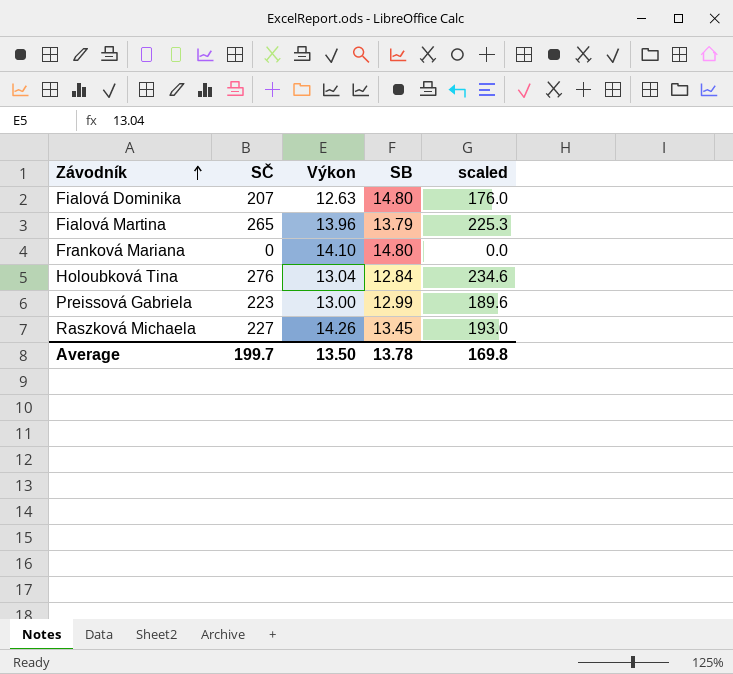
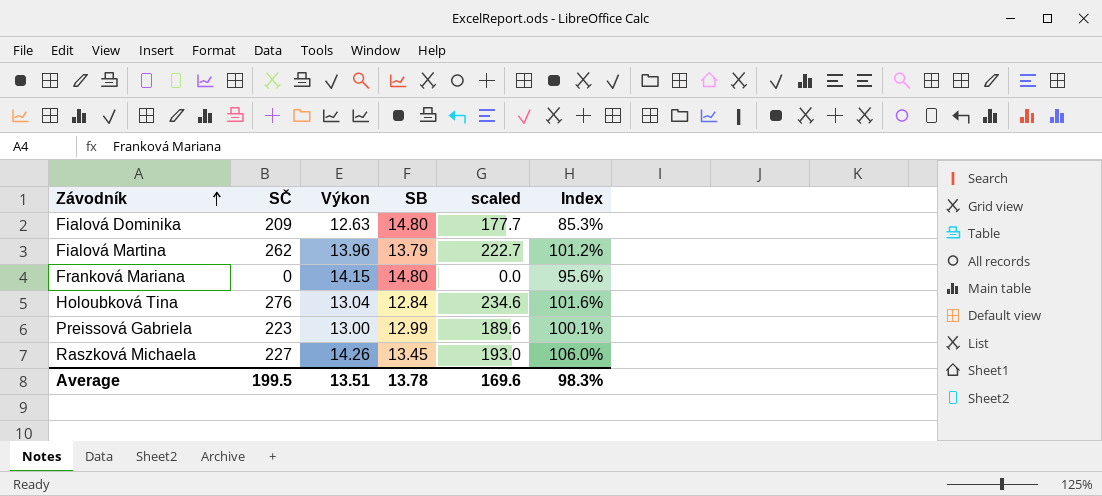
column Index | formula: none -> [Výkon] / [SB]
Fialová Dominika | SČ: 207 -> 209
Fialová Dominika | scaled: 176.0 -> 177.7
Fialová Martina | SČ: 265 -> 262
Fialová Martina | scaled: 225.3 -> 222.7
Franková Mariana | Výkon: 14.10 -> 14.15
Average | SČ: 199.7 -> 199.5
Average | Výkon: 13.50 -> 13.51
Average | scaled: 169.8 -> 169.6

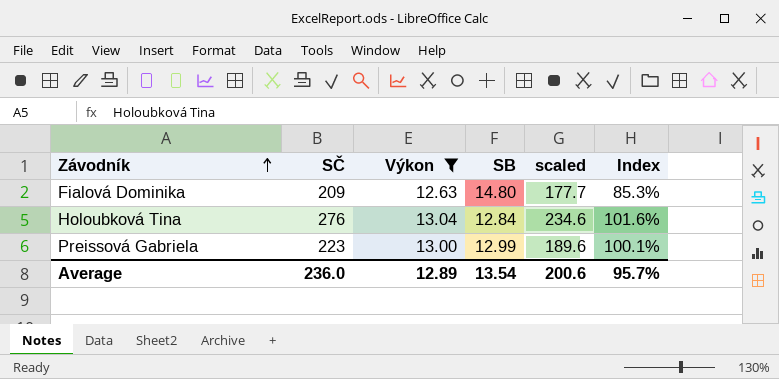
filter: none -> Výkon <= 13.04
Average | SČ: 199.5 -> 236.0
Average | Výkon: 13.51 -> 12.89
Average | SB: 13.78 -> 13.54
Average | scaled: 169.6 -> 200.6
Average | Index: 98.3% -> 95.7%

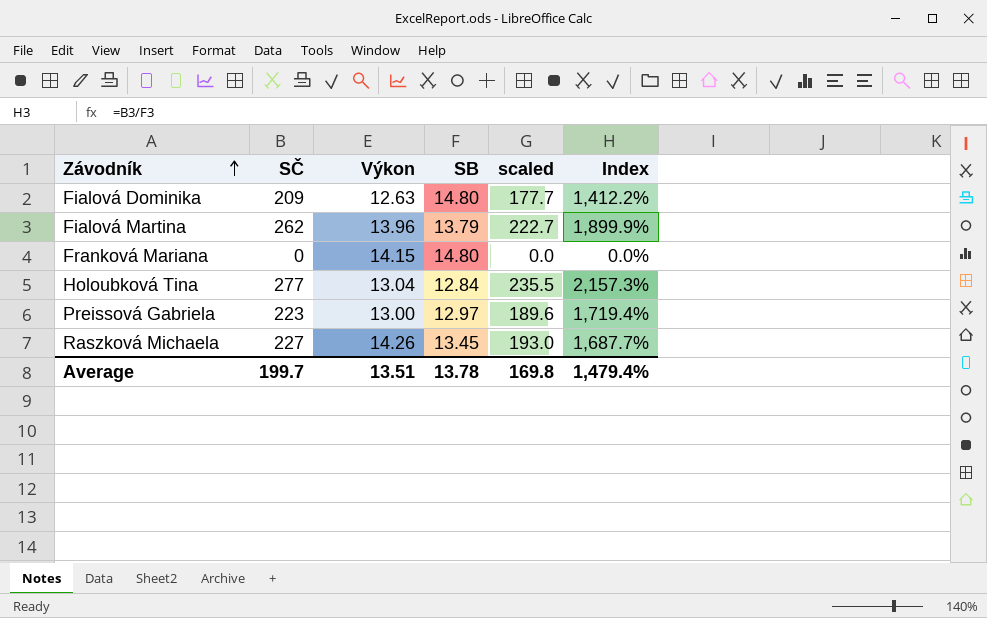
filter: Výkon <= 13.04 -> none
column Index | formula: [Výkon] / [SB] -> [SČ] / [SB]
Holoubková Tina | SČ: 276 -> 277
Holoubková Tina | scaled: 234.6 -> 235.5
Preissová Gabriela | SB: 12.99 -> 12.97
Average | SČ: 236.0 -> 199.7
Average | Výkon: 12.89 -> 13.51
Average | SB: 13.54 -> 13.78
Average | scaled: 200.6 -> 169.8
Average | Index: 95.7% -> 1,479.4%

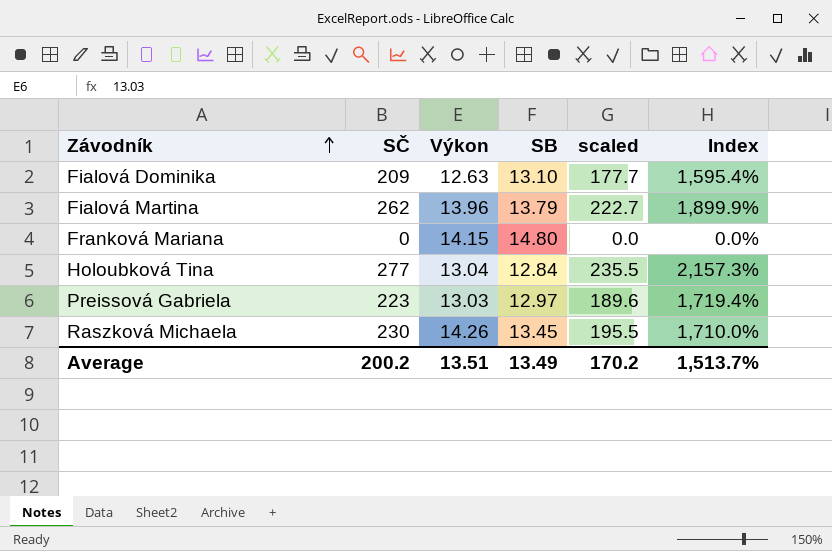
Fialová Dominika | SB: 14.80 -> 13.10
Fialová Dominika | Index: 1,412.2% -> 1,595.4%
Preissová Gabriela | Výkon: 13.00 -> 13.03
Raszková Michaela | SČ: 227 -> 230
Raszková Michaela | scaled: 193.0 -> 195.5
Raszková Michaela | Index: 1,687.7% -> 1,710.0%
Average | SČ: 199.7 -> 200.2
Average | SB: 13.78 -> 13.49
Average | scaled: 169.8 -> 170.2
Average | Index: 1,479.4% -> 1,513.7%

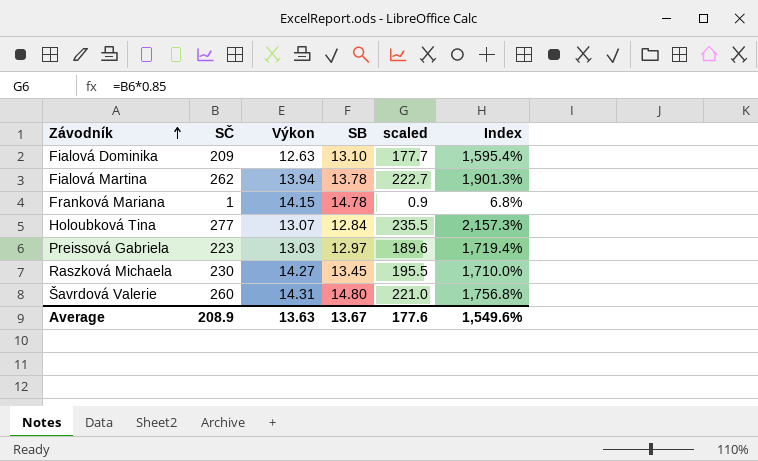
Fialová Martina | Výkon: 13.96 -> 13.94
Fialová Martina | SB: 13.79 -> 13.78
Fialová Martina | Index: 1,899.9% -> 1,901.3%
Franková Mariana | SČ: 0 -> 1
Franková Mariana | SB: 14.80 -> 14.78
Franková Mariana | scaled: 0.0 -> 0.9
Franková Mariana | Index: 0.0% -> 6.8%
Holoubková Tina | Výkon: 13.04 -> 13.07
Raszková Michaela | Výkon: 14.26 -> 14.27
row Šavrdová Valerie: none -> 260 | 14.31 | 14.80 | 221.0 | 1,756.8%
Average | SČ: 200.2 -> 208.9
Average | Výkon: 13.51 -> 13.63
Average | SB: 13.49 -> 13.67
Average | scaled: 170.2 -> 177.6
Average | Index: 1,513.7% -> 1,549.6%

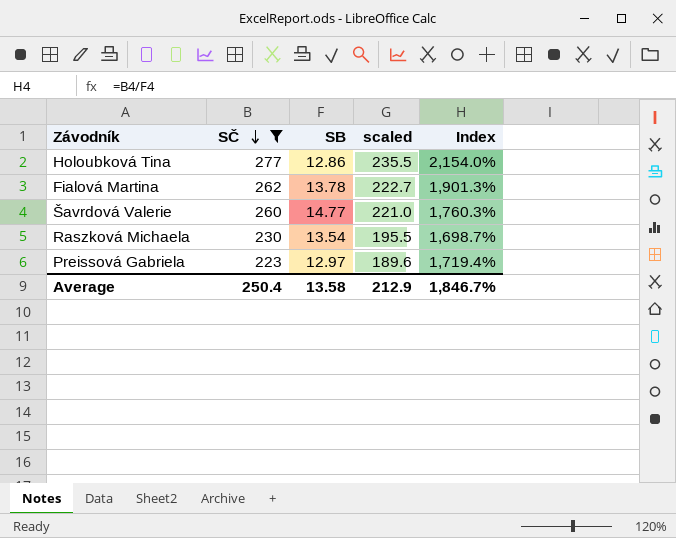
filter: none -> SČ >= 223
row order: Závodník ascending -> SČ descending
column Výkon | position: 3 -> none
Holoubková Tina | SB: 12.84 -> 12.86
Holoubková Tina | Index: 2,157.3% -> 2,154.0%
Šavrdová Valerie | SB: 14.80 -> 14.77
Šavrdová Valerie | Index: 1,756.8% -> 1,760.3%
Raszková Michaela | SB: 13.45 -> 13.54
Raszková Michaela | Index: 1,710.0% -> 1,698.7%
Average | SČ: 208.9 -> 250.4
Average | SB: 13.67 -> 13.58
Average | scaled: 177.6 -> 212.9
Average | Index: 1,549.6% -> 1,846.7%

